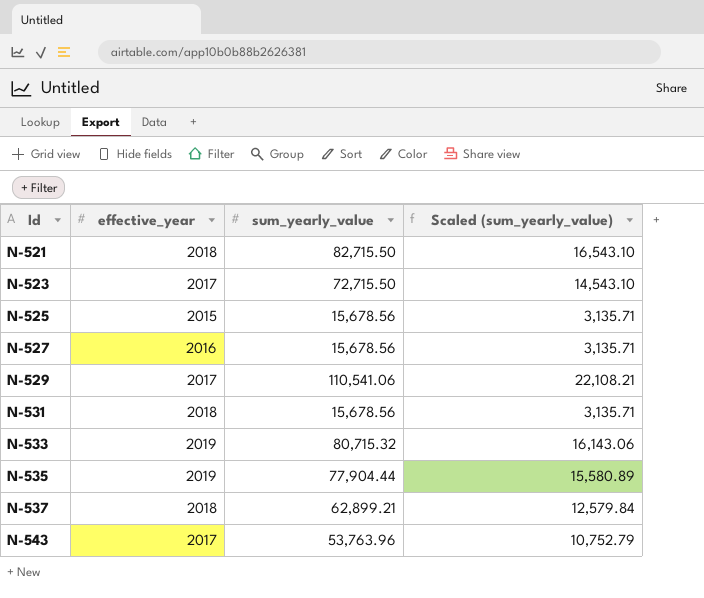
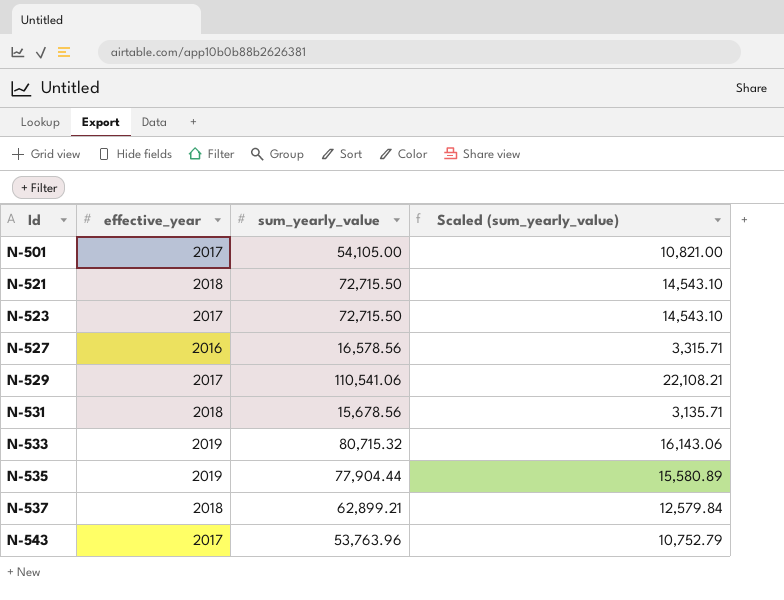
row N-525: 2015 | 15,678.56 | 3,135.71 -> none
row N-501: none -> 2017 | 54,105.00 | 10,821.00
N-521 | sum_yearly_value: 82,715.50 -> 72,715.50
N-521 | Scaled (sum_yearly_value): 16,543.10 -> 14,543.10
N-527 | sum_yearly_value: 15,678.56 -> 16,578.56
N-527 | Scaled (sum_yearly_value): 3,135.71 -> 3,315.71

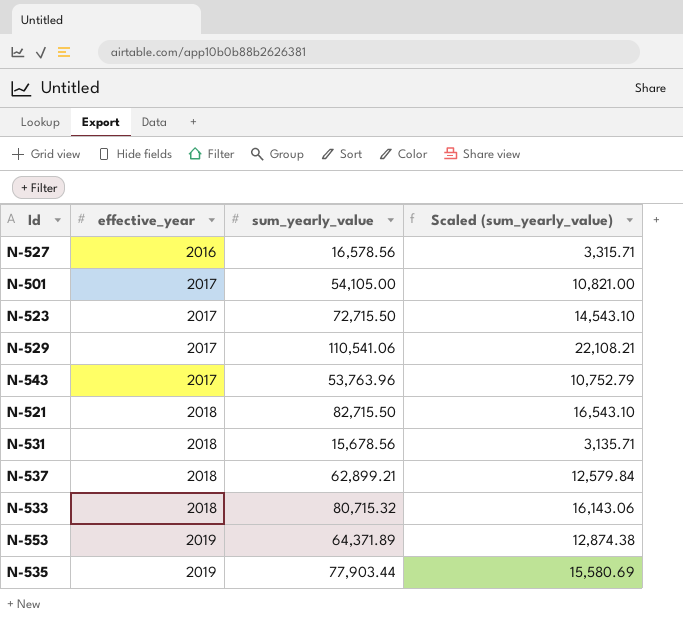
row order: Id ascending -> effective_year ascending
N-521 | sum_yearly_value: 72,715.50 -> 82,715.50
N-521 | Scaled (sum_yearly_value): 14,543.10 -> 16,543.10
N-533 | effective_year: 2019 -> 2018
row N-553: none -> 2019 | 64,371.89 | 12,874.38
N-535 | sum_yearly_value: 77,904.44 -> 77,903.44
N-535 | Scaled (sum_yearly_value): 15,580.89 -> 15,580.69

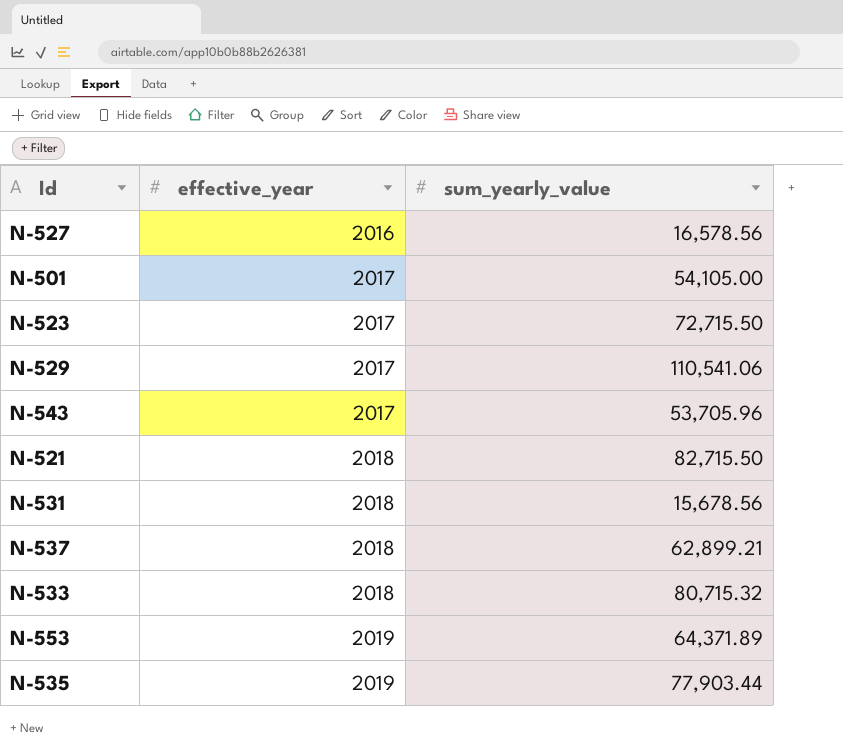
column Scaled (sum_yearly_value) | formula: [sum_yearly_value] * 0.2 -> none
N-543 | sum_yearly_value: 53,763.96 -> 53,705.96

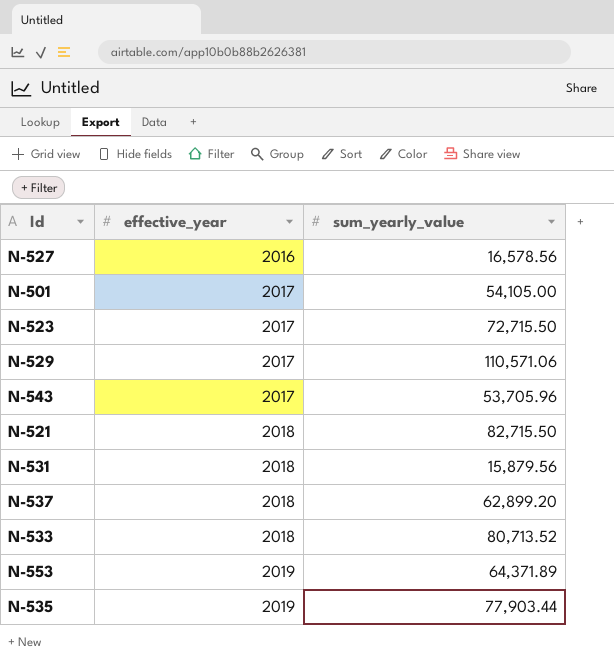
N-529 | sum_yearly_value: 110,541.06 -> 110,571.06
N-531 | sum_yearly_value: 15,678.56 -> 15,879.56
N-537 | sum_yearly_value: 62,899.21 -> 62,899.20
N-533 | sum_yearly_value: 80,715.32 -> 80,713.52

